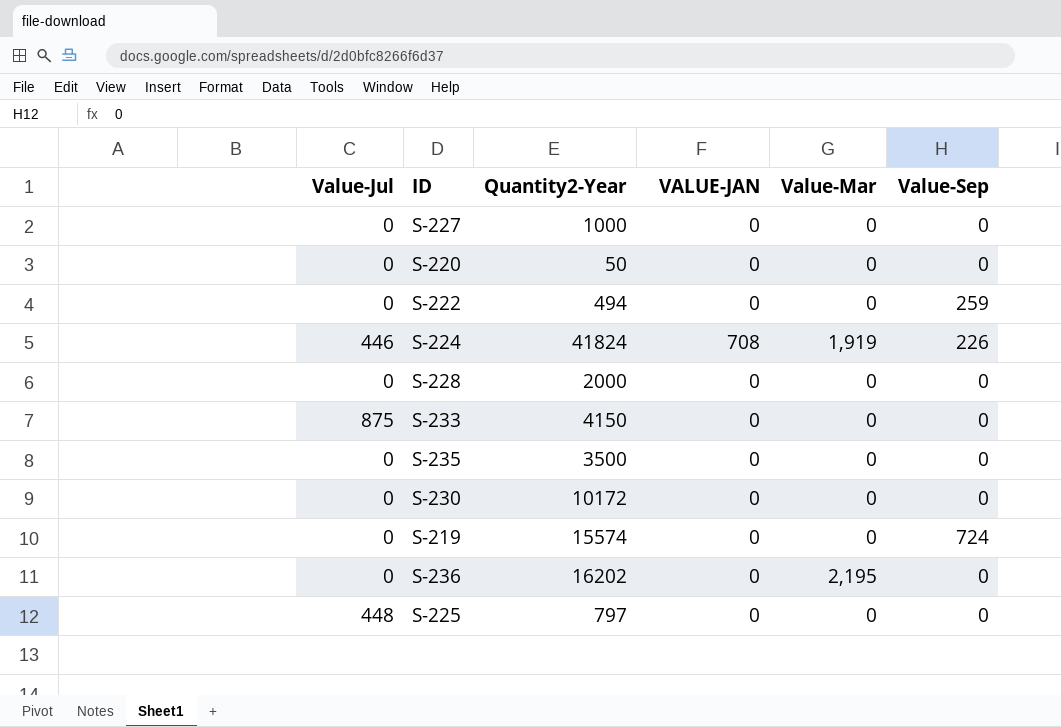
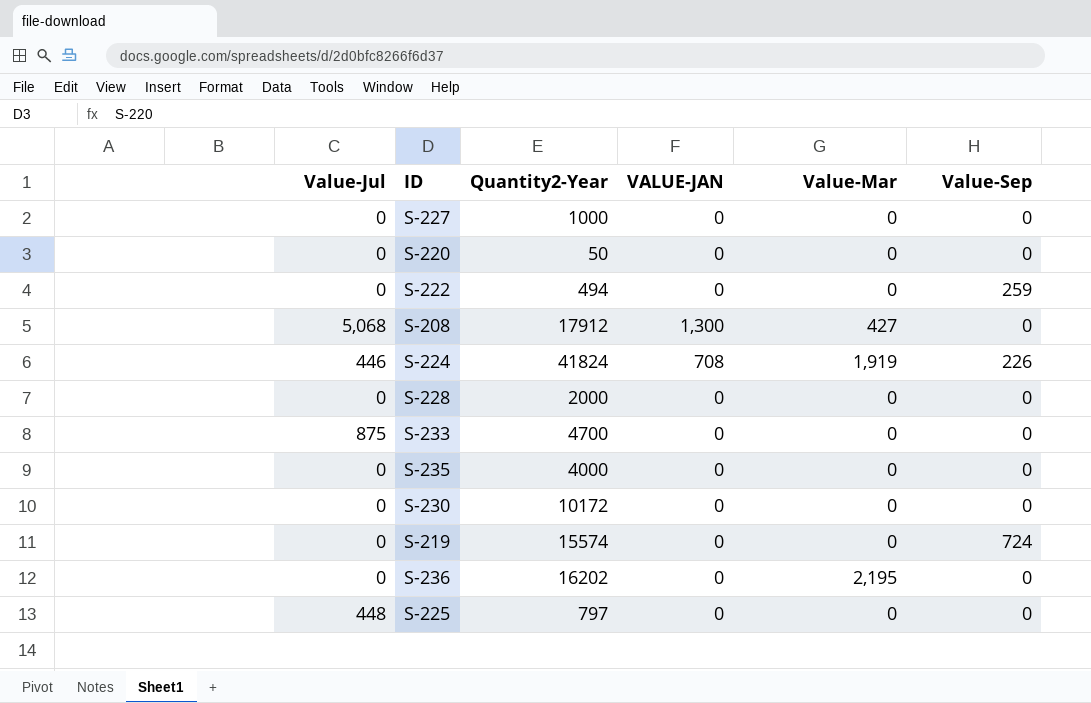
row S-208: none -> 5,068 | 17912 | 1,300 | 427 | 0
S-233 | Quantity2-Year: 4150 -> 4700
S-235 | Quantity2-Year: 3500 -> 4000

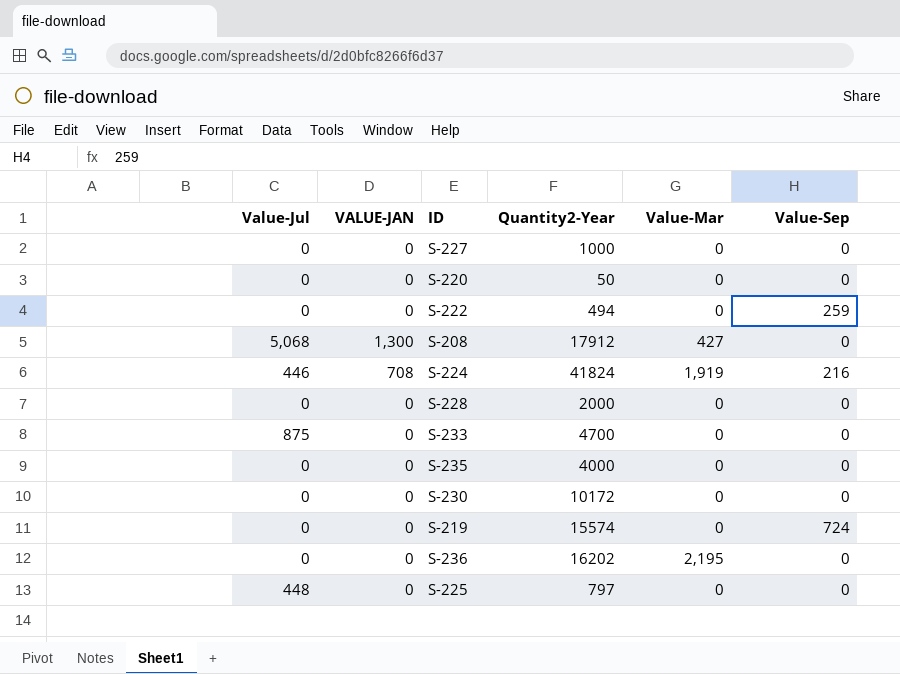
column VALUE-JAN | position: 4 -> 2
S-224 | Value-Sep: 226 -> 216

